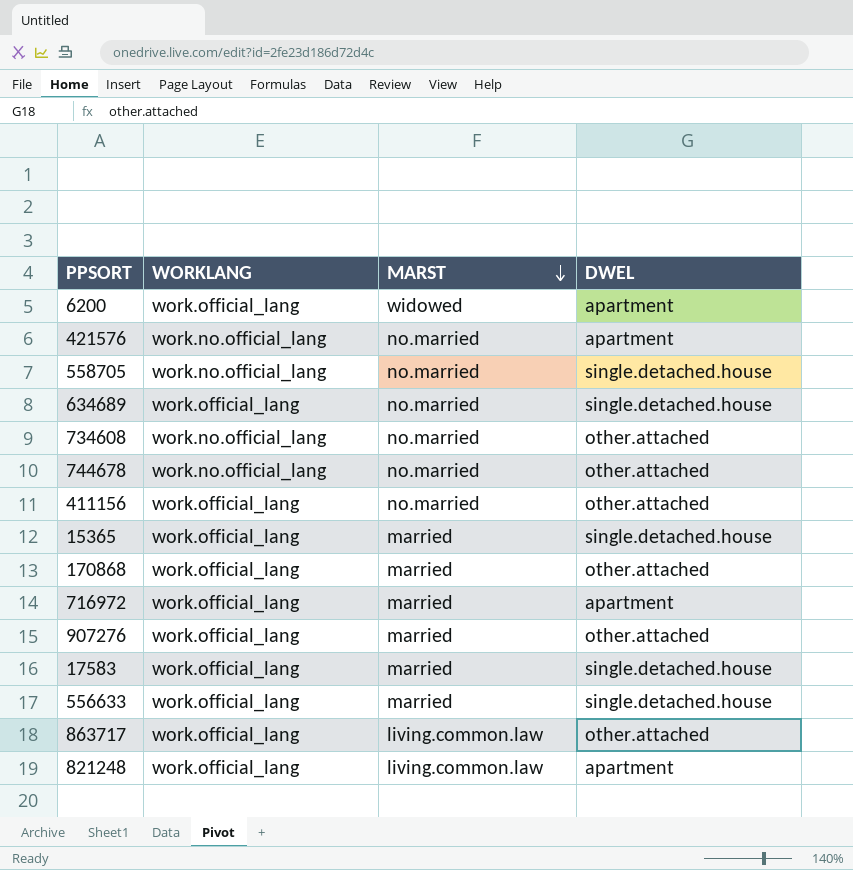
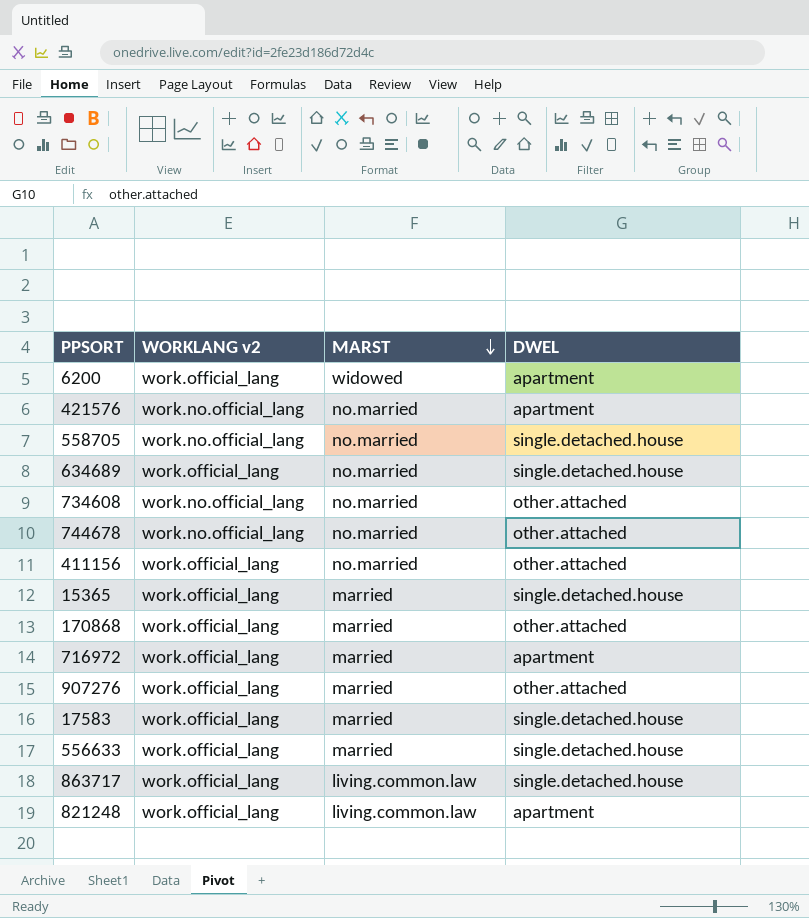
column name: WORKLANG -> WORKLANG v2
863717 | DWEL: other.attached -> single.detached.house

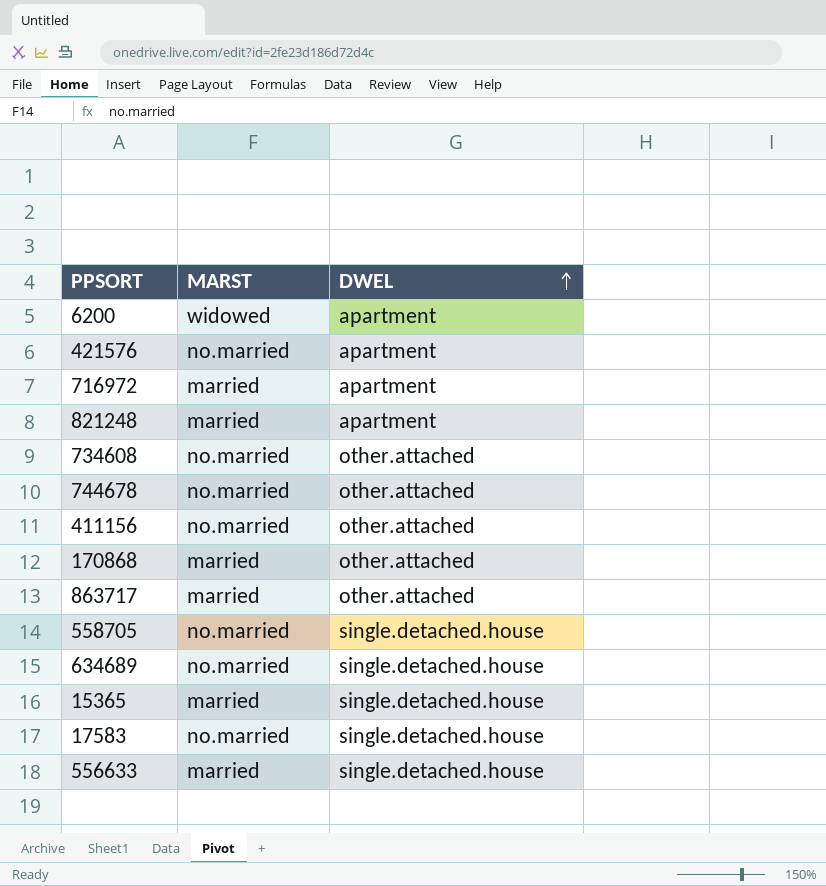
row order: MARST descending -> DWEL ascending
column WORKLANG v2 | position: 2 -> none
row 907276: work.official_lang | married | other.attached -> none
821248 | MARST: living.common.law -> married
863717 | MARST: living.common.law -> married
863717 | DWEL: single.detached.house -> other.attached
17583 | MARST: married -> no.married

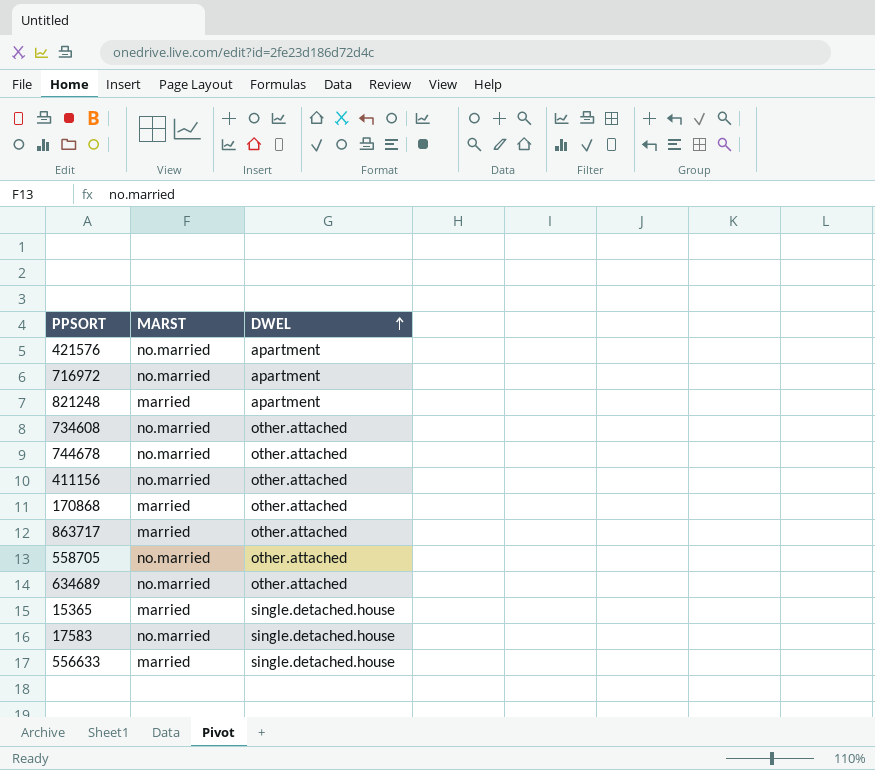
row 6200: widowed | apartment -> none
716972 | MARST: married -> no.married
558705 | DWEL: single.detached.house -> other.attached
634689 | DWEL: single.detached.house -> other.attached

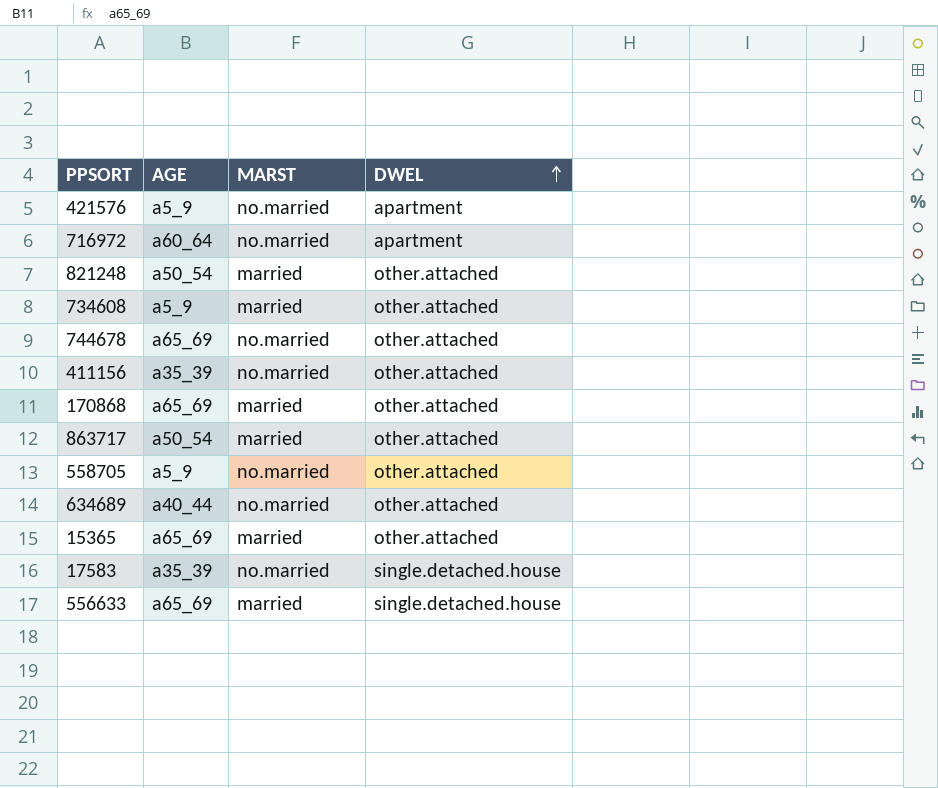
column AGE | position: none -> 2
821248 | DWEL: apartment -> other.attached
734608 | MARST: no.married -> married
15365 | DWEL: single.detached.house -> other.attached

